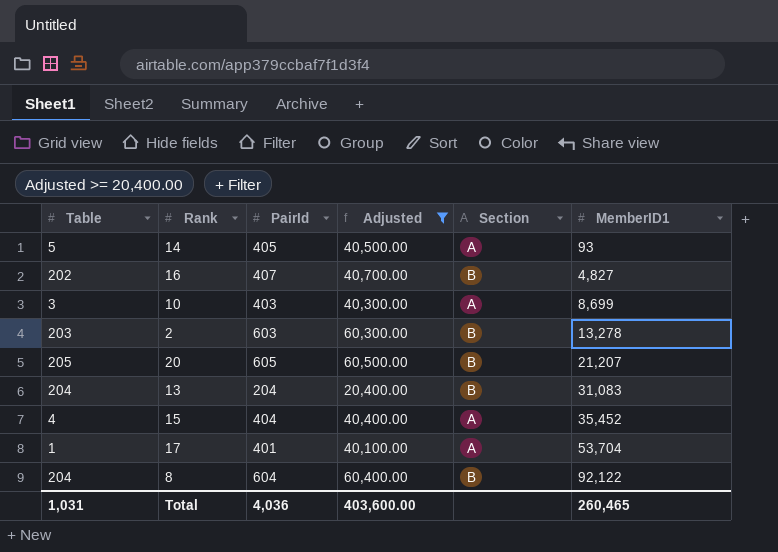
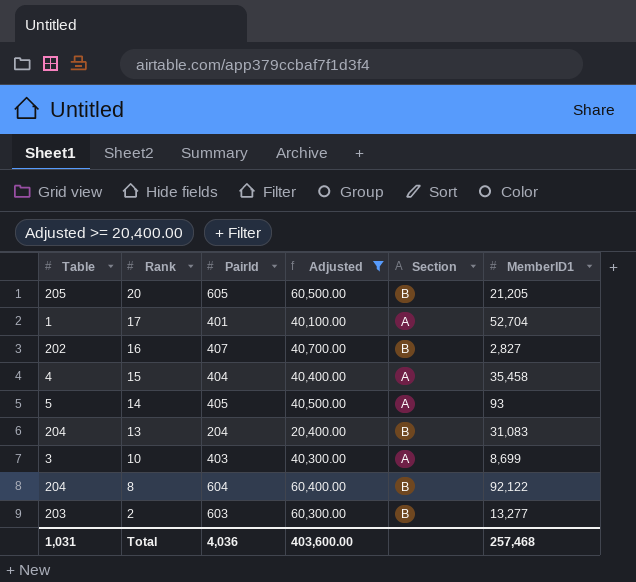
row order: MemberID1 ascending -> Rank descending
20 | MemberID1: 21,207 -> 21,205
17 | MemberID1: 53,704 -> 52,704
16 | MemberID1: 4,827 -> 2,827
15 | MemberID1: 35,452 -> 35,458
2 | MemberID1: 13,278 -> 13,277
Total | MemberID1: 260,465 -> 257,468

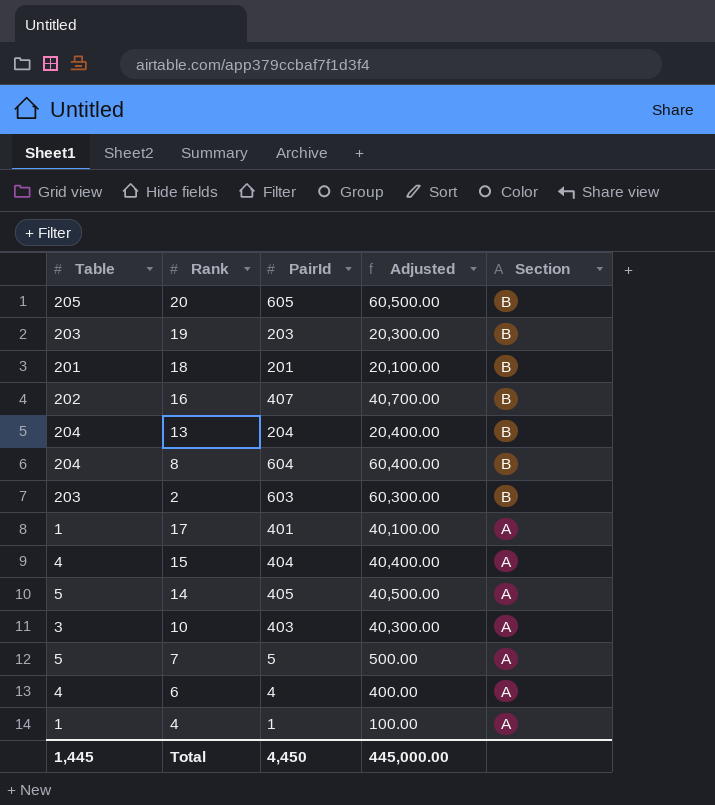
filter: Adjusted >= 20,400.00 -> none
row order: Rank descending -> Section descending
column MemberID1 | position: 6 -> none
Total | Table: 1,031 -> 1,445
Total | PairId: 4,036 -> 4,450
Total | Adjusted: 403,600.00 -> 445,000.00

